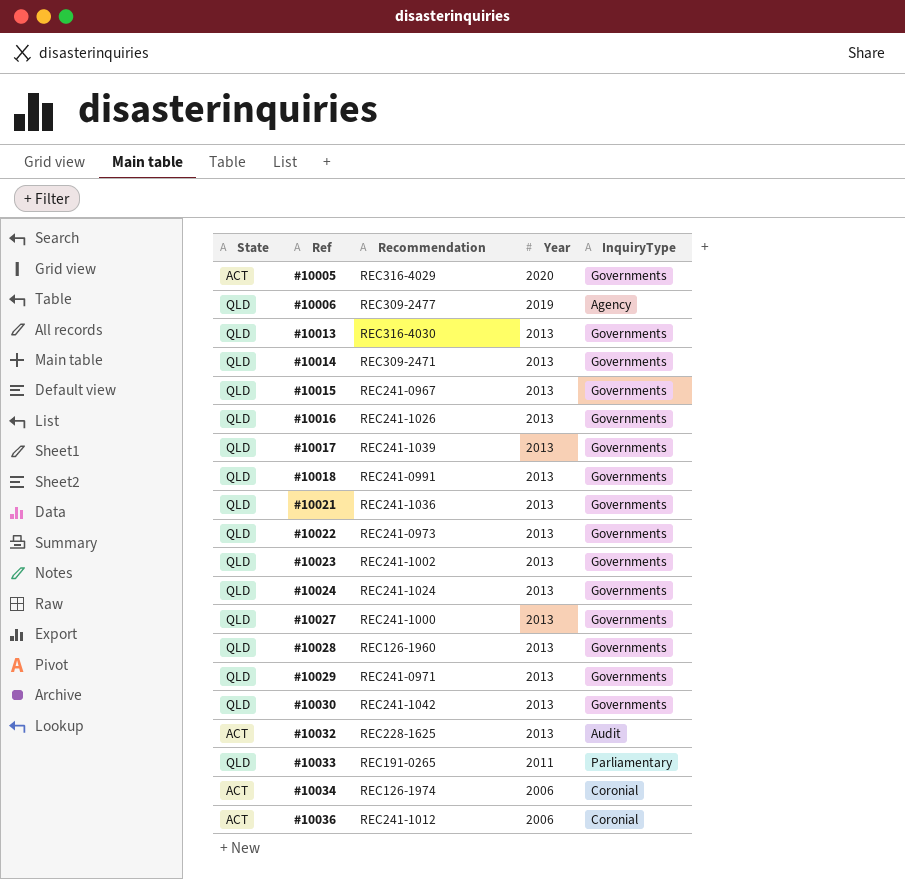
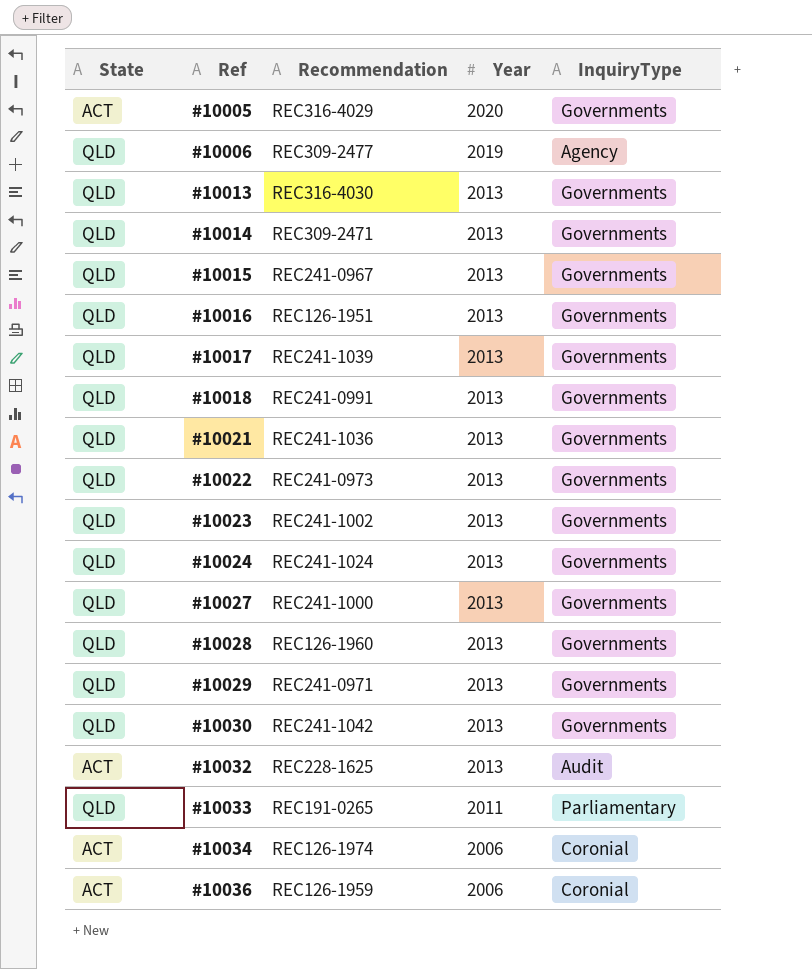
#10016 | Recommendation: REC241-1026 -> REC126-1951
#10036 | Recommendation: REC241-1012 -> REC126-1959

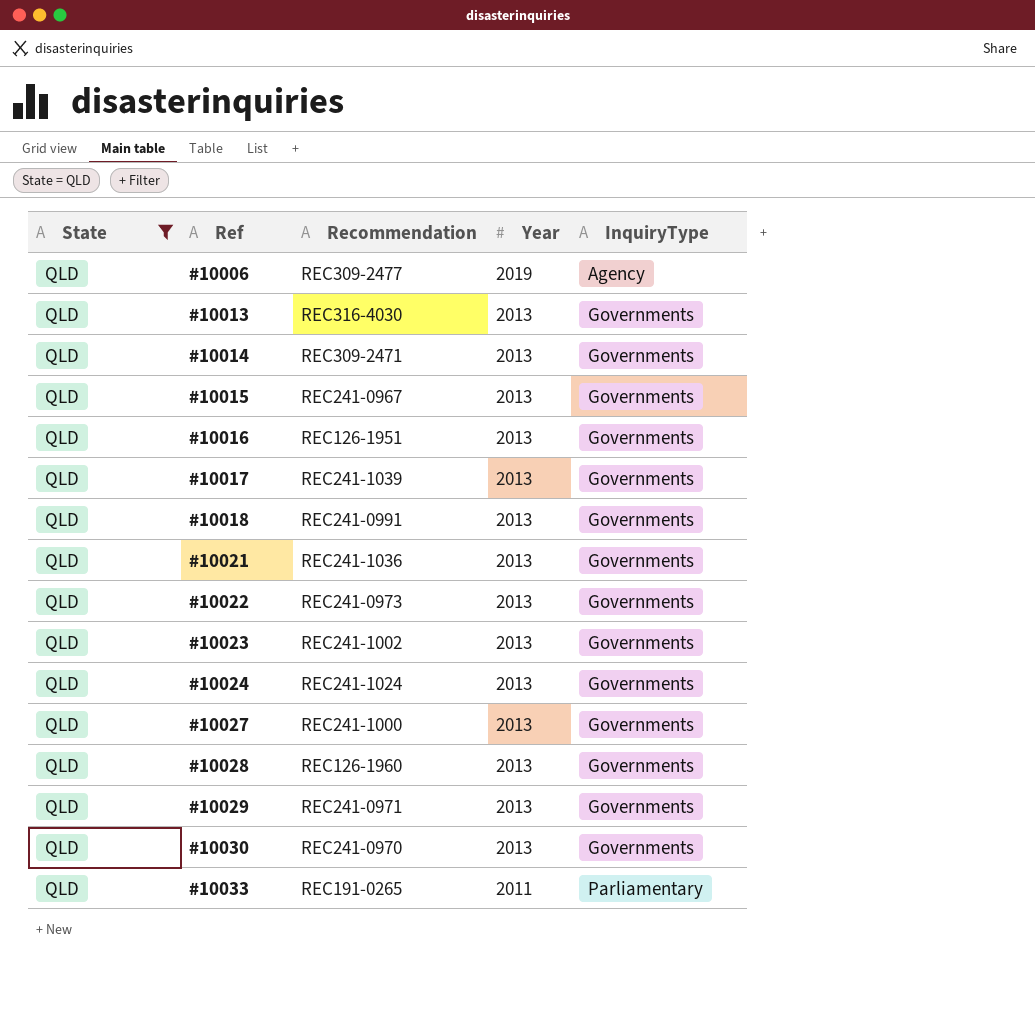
filter: none -> State = QLD
#10030 | Recommendation: REC241-1042 -> REC241-0970

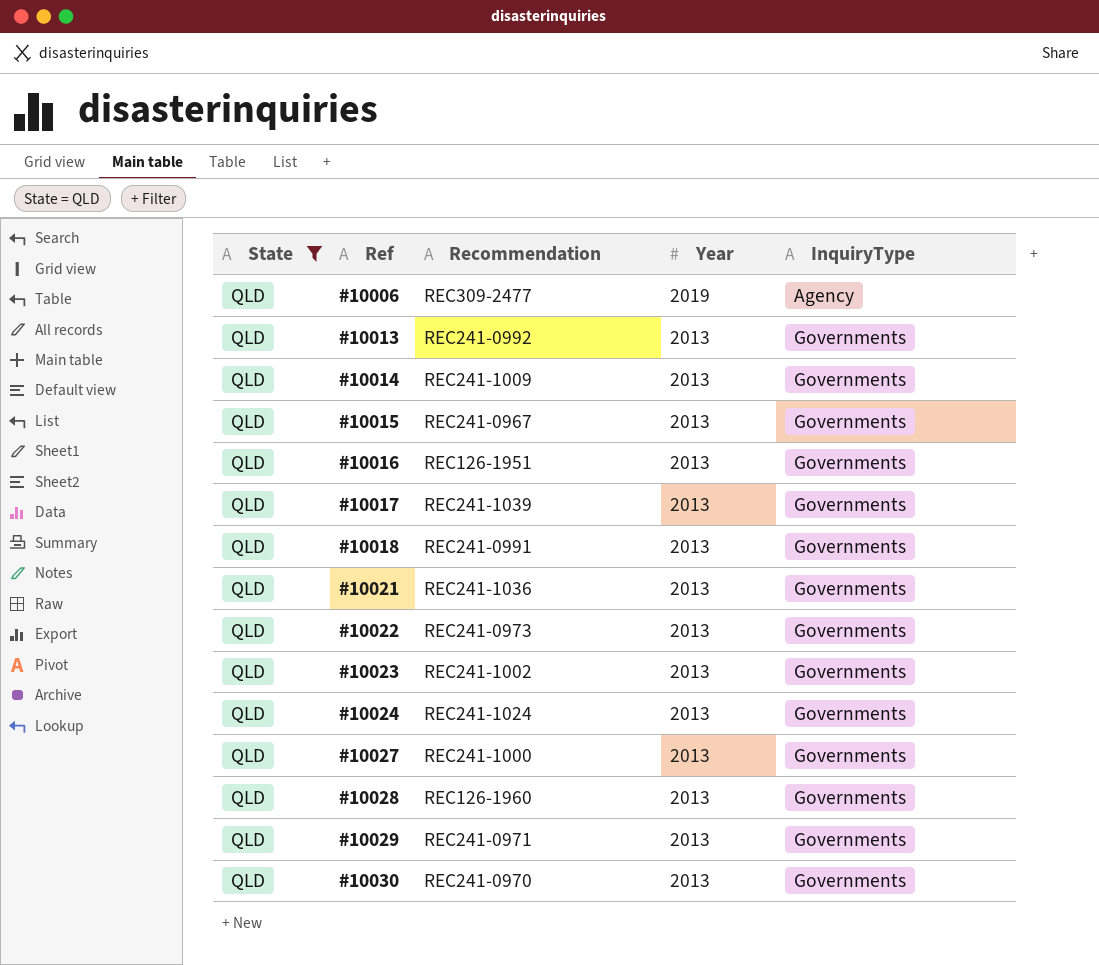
row #10033: QLD | REC191-0265 | 2011 | Parliamentary -> none
#10013 | Recommendation: REC316-4030 -> REC241-0992
#10014 | Recommendation: REC309-2471 -> REC241-1009

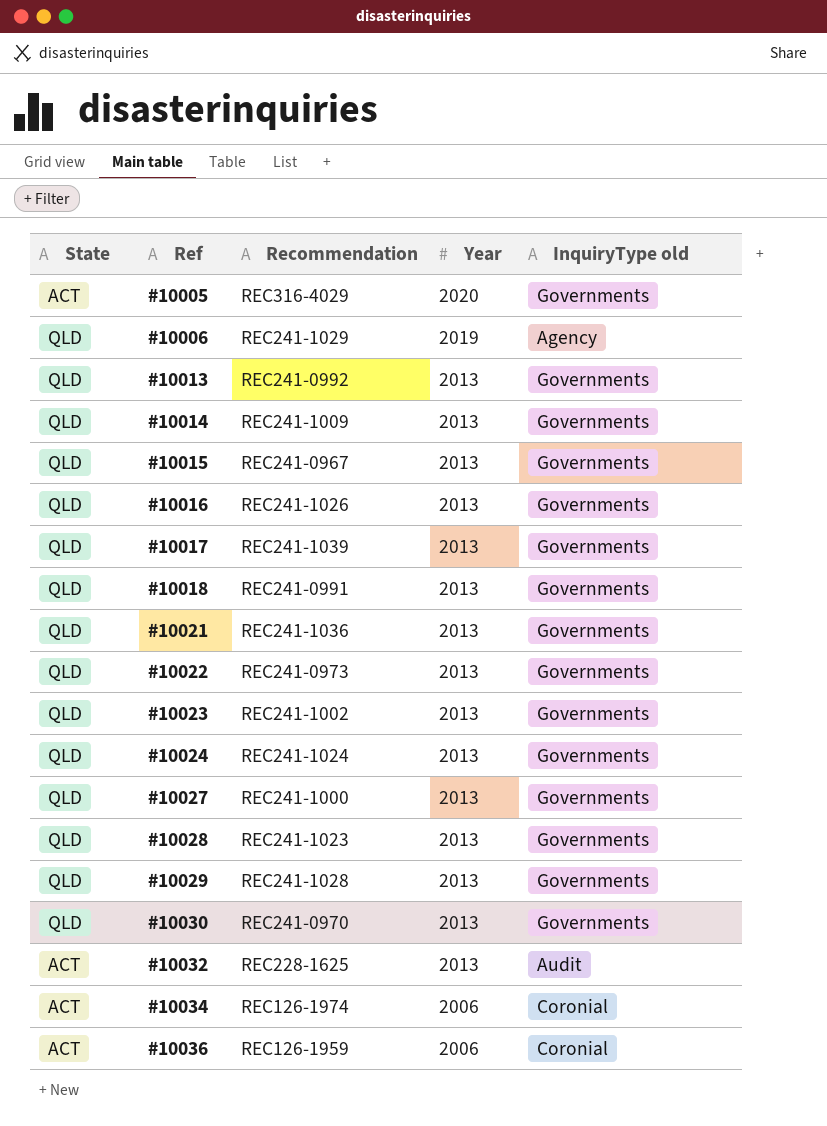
filter: State = QLD -> none
column name: InquiryType -> InquiryType old
#10006 | Recommendation: REC309-2477 -> REC241-1029
#10016 | Recommendation: REC126-1951 -> REC241-1026
#10028 | Recommendation: REC126-1960 -> REC241-1023
#10029 | Recommendation: REC241-0971 -> REC241-1028

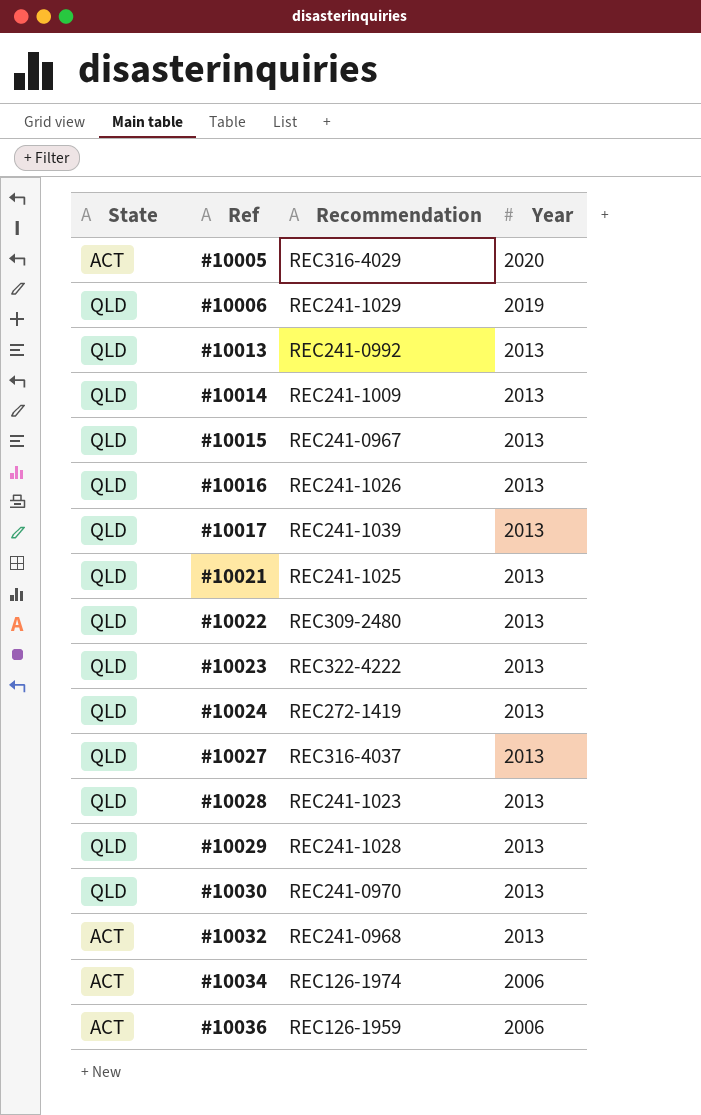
column InquiryType old | position: 5 -> none
row #10018: QLD | REC241-0991 | 2013 | Governments -> none
#10021 | Recommendation: REC241-1036 -> REC241-1025
#10022 | Recommendation: REC241-0973 -> REC309-2480
#10023 | Recommendation: REC241-1002 -> REC322-4222
#10024 | Recommendation: REC241-1024 -> REC272-1419
#10027 | Recommendation: REC241-1000 -> REC316-4037
#10032 | Recommendation: REC228-1625 -> REC241-0968

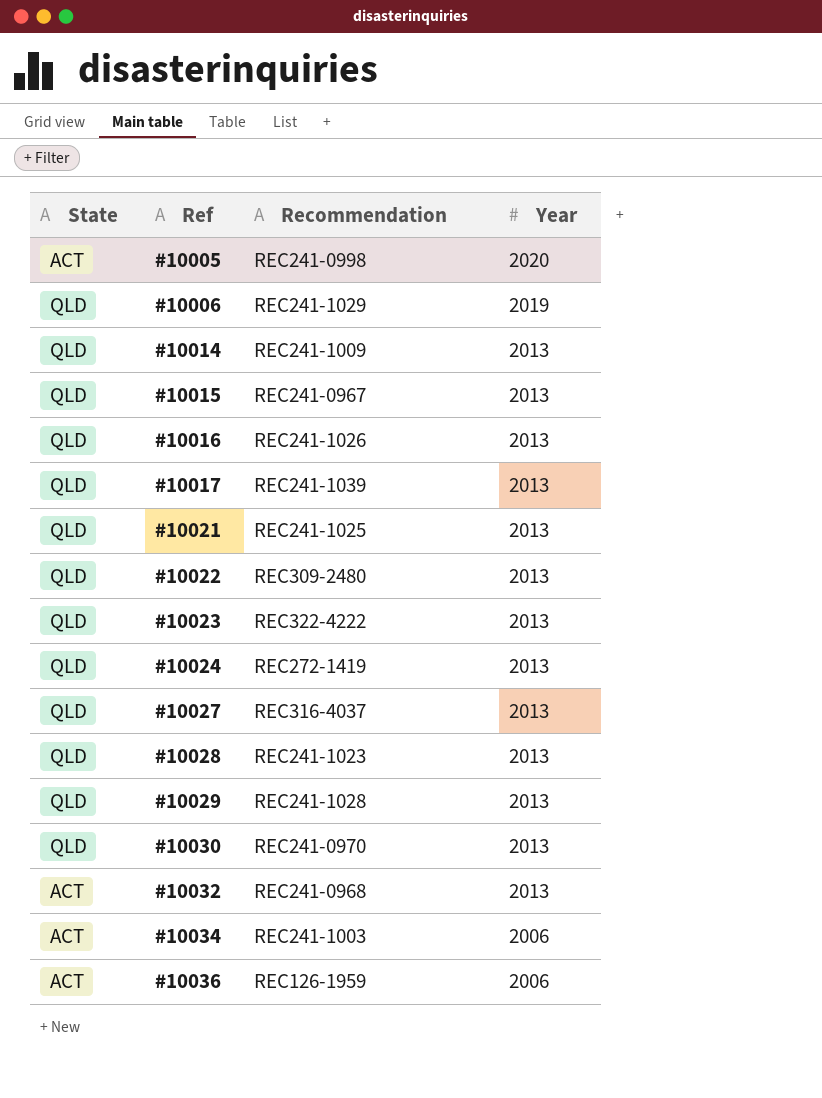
row #10013: QLD | REC241-0992 | 2013 -> none
#10005 | Recommendation: REC316-4029 -> REC241-0998
#10034 | Recommendation: REC126-1974 -> REC241-1003

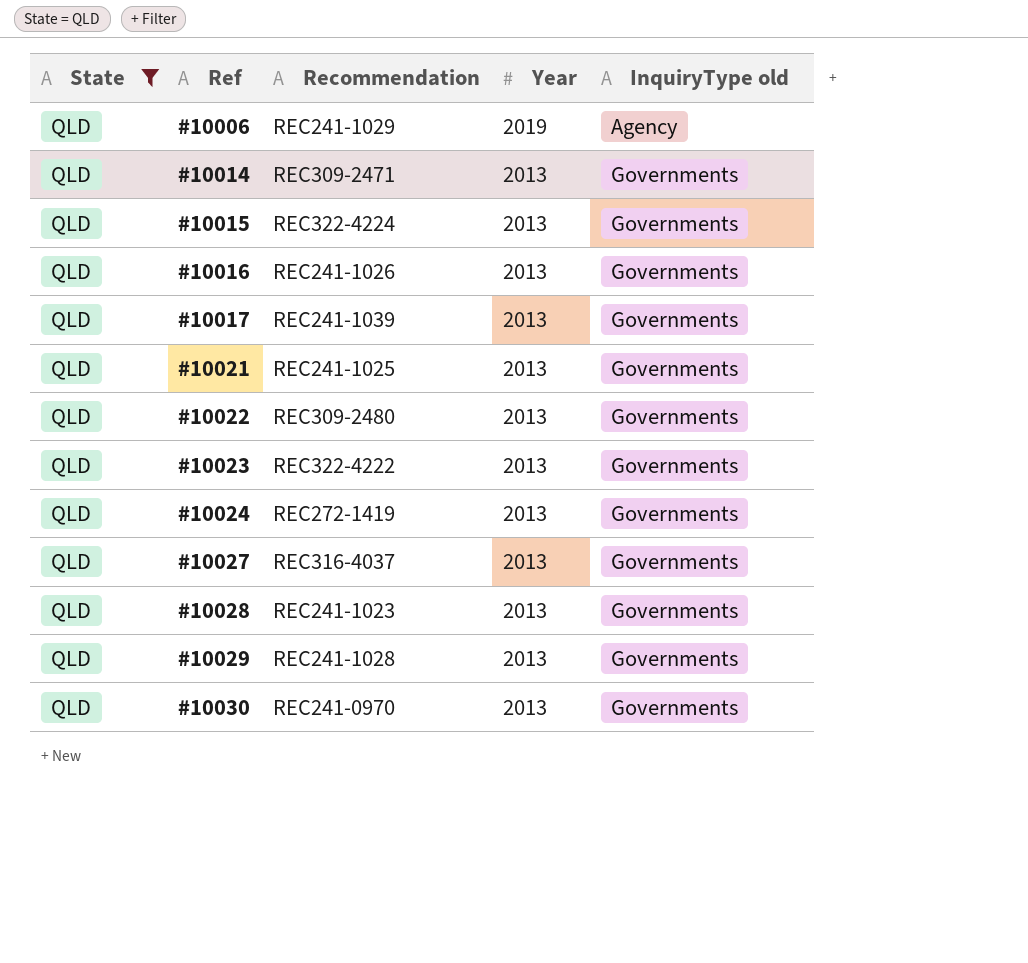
filter: none -> State = QLD
column InquiryType old | position: none -> 5
#10014 | Recommendation: REC241-1009 -> REC309-2471
#10015 | Recommendation: REC241-0967 -> REC322-4224

